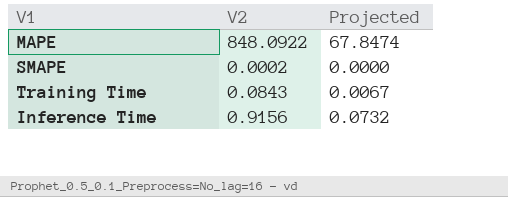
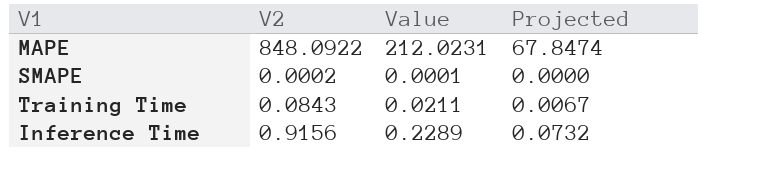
column Value | formula: none -> [V2] * 0.25

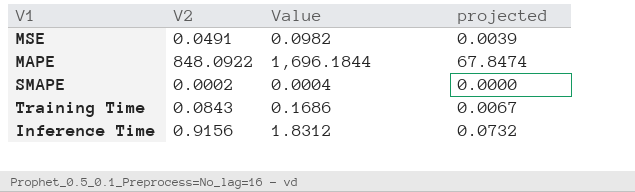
column Value | formula: [V2] * 0.25 -> [V2] * 2
column name: Projected -> projected
row MSE: none -> 0.0491 | 0.0982 | 0.0039

